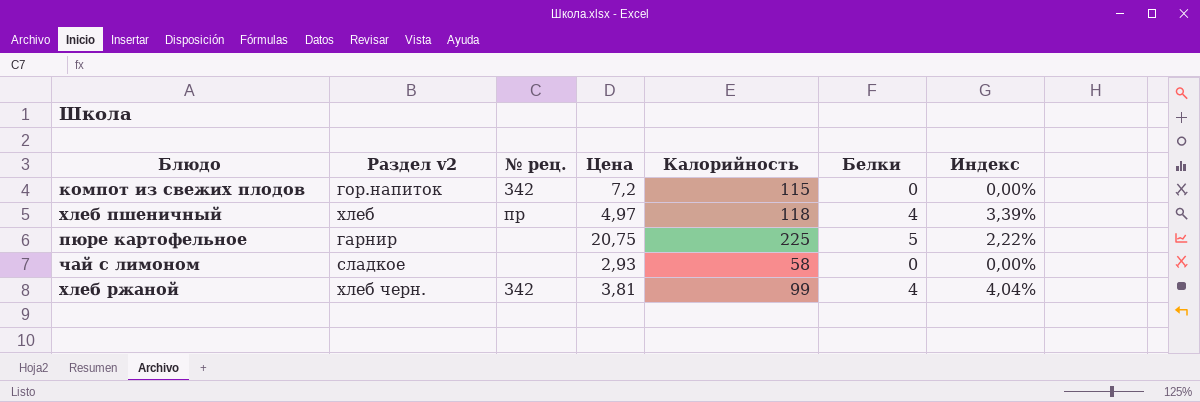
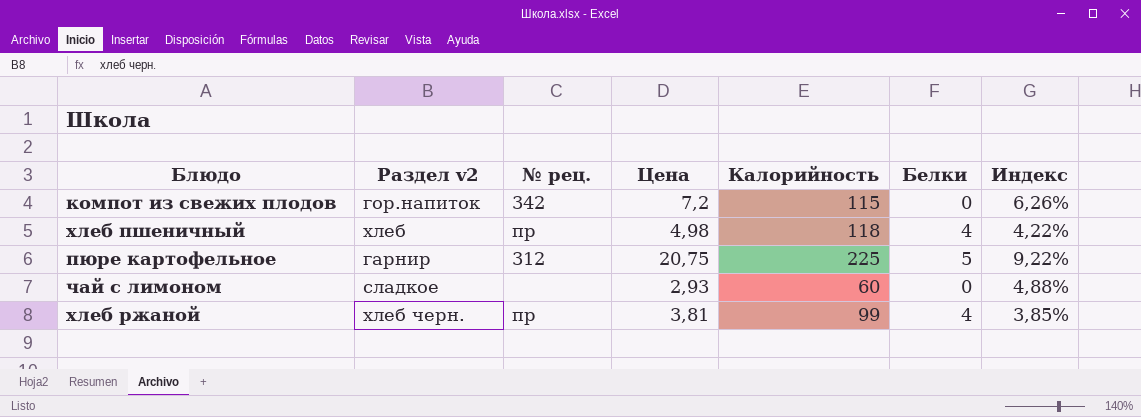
column Индекс | formula: [Белки] / [Калорийность] -> [Цена] / [Калорийность]
хлеб пшеничный | Цена: 4,97 -> 4,98
пюре картофельное | № рец.: none -> 312
чай с лимоном | Калорийность: 58 -> 60
хлеб ржаной | № рец.: 342 -> пр

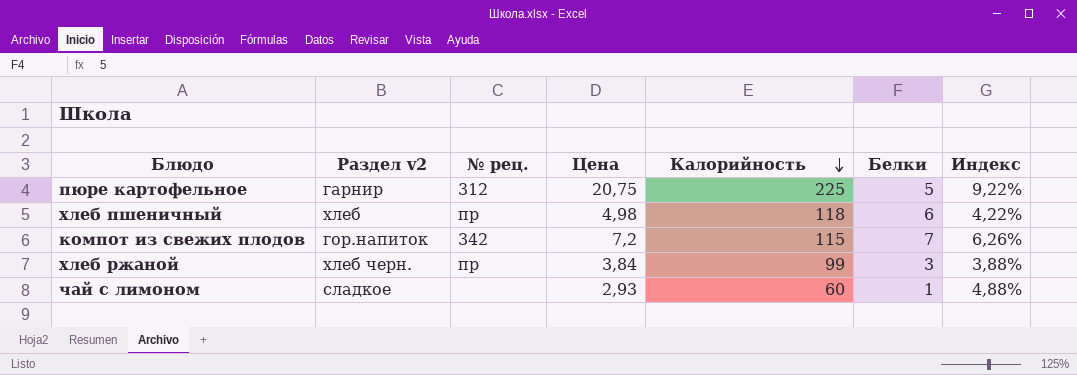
row order: none -> Калорийность descending
хлеб пшеничный | Белки: 4 -> 6
компот из свежих плодов | Белки: 0 -> 7
хлеб ржаной | Цена: 3,81 -> 3,84
хлеб ржаной | Белки: 4 -> 3
хлеб ржаной | Индекс: 3,85% -> 3,88%
чай с лимоном | Белки: 0 -> 1

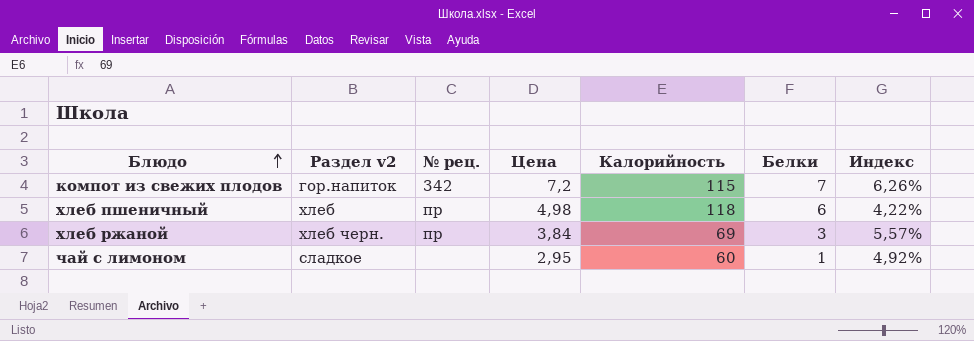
row order: Калорийность descending -> Блюдо ascending
row пюре картофельное: гарнир | 312 | 20,75 | 225 | 5 | 9,22% -> none
хлеб ржаной | Калорийность: 99 -> 69
хлеб ржаной | Индекс: 3,88% -> 5,57%
чай с лимоном | Цена: 2,93 -> 2,95
чай с лимоном | Индекс: 4,88% -> 4,92%

